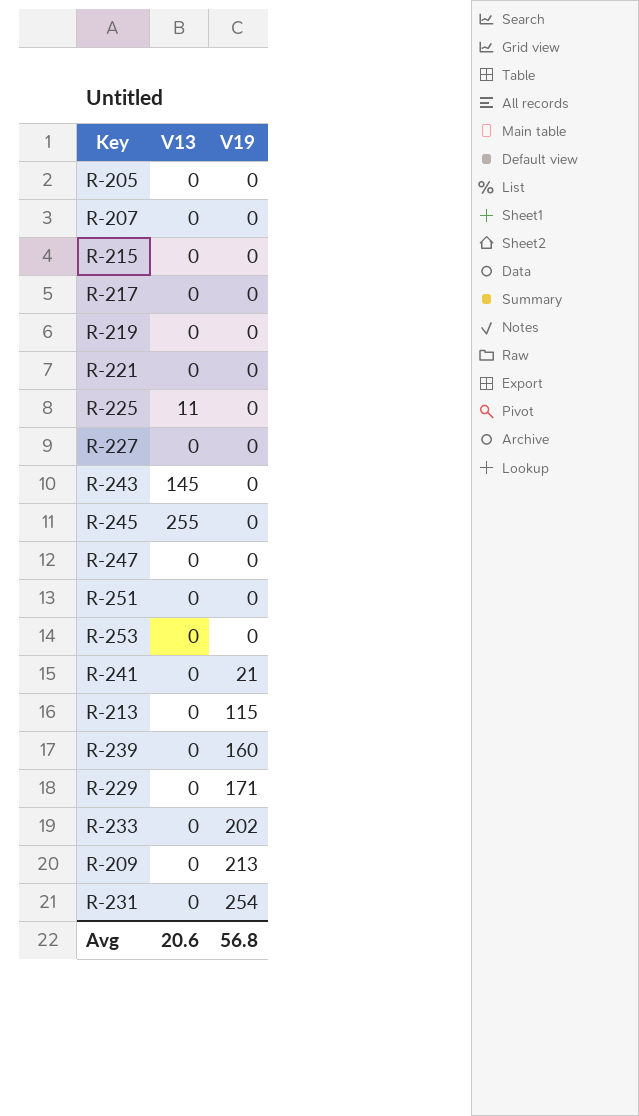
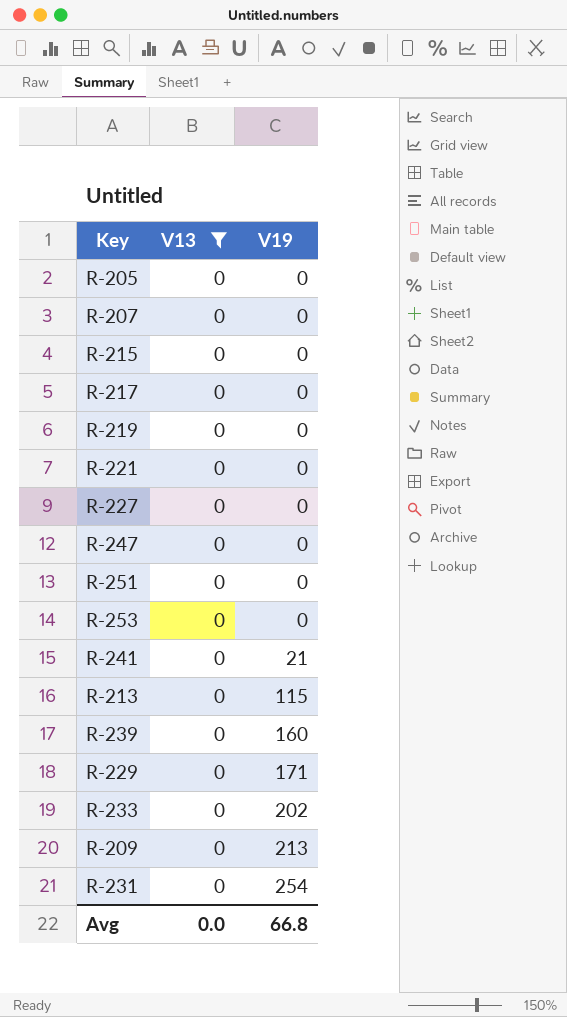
filter: none -> V13 = 0
Avg | V13: 20.6 -> 0.0
Avg | V19: 56.8 -> 66.8

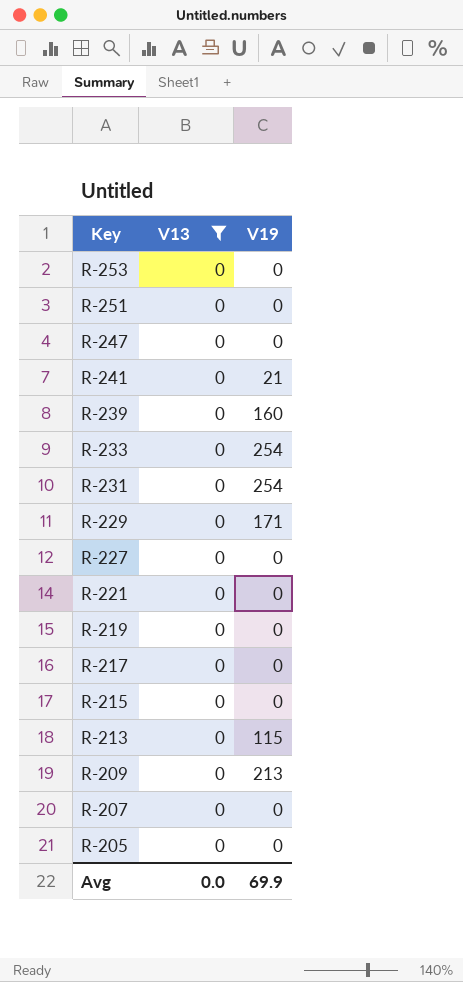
row order: V19 ascending -> Key descending
R-233 | V19: 202 -> 254
Avg | V19: 66.8 -> 69.9

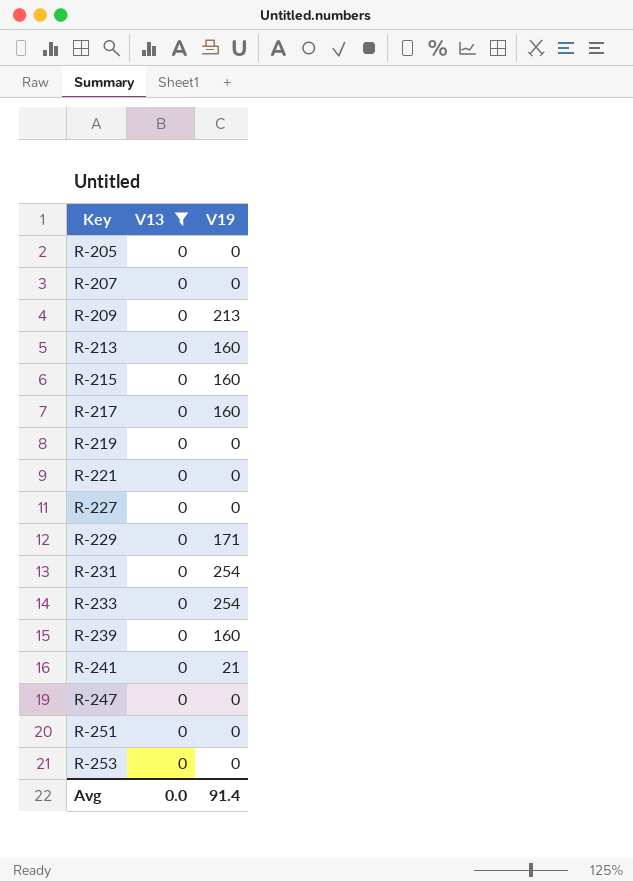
row order: Key descending -> Key ascending
R-213 | V19: 115 -> 160
R-215 | V19: 0 -> 160
R-217 | V19: 0 -> 160
Avg | V19: 69.9 -> 91.4

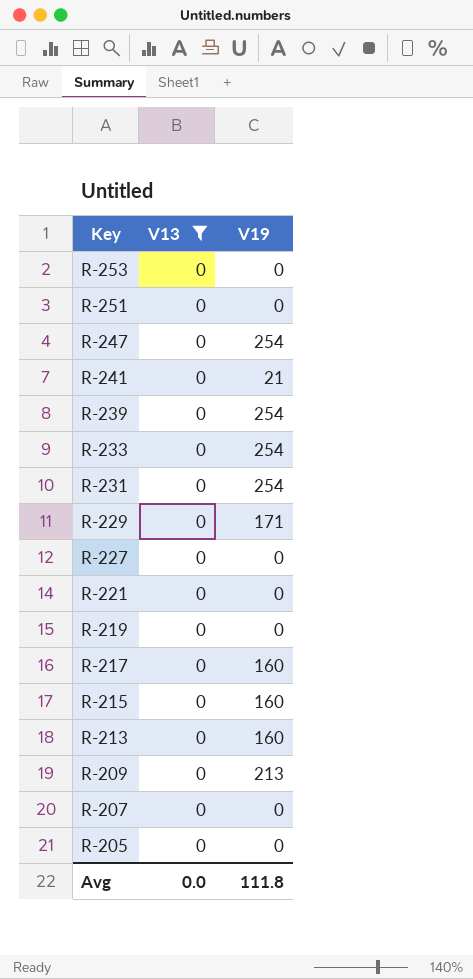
row order: Key ascending -> Key descending
R-247 | V19: 0 -> 254
R-239 | V19: 160 -> 254
Avg | V19: 91.4 -> 111.8

